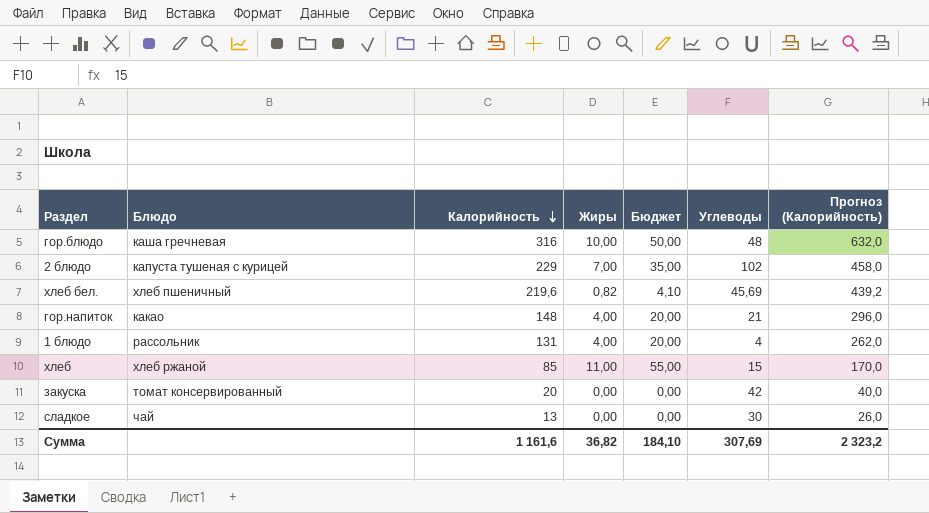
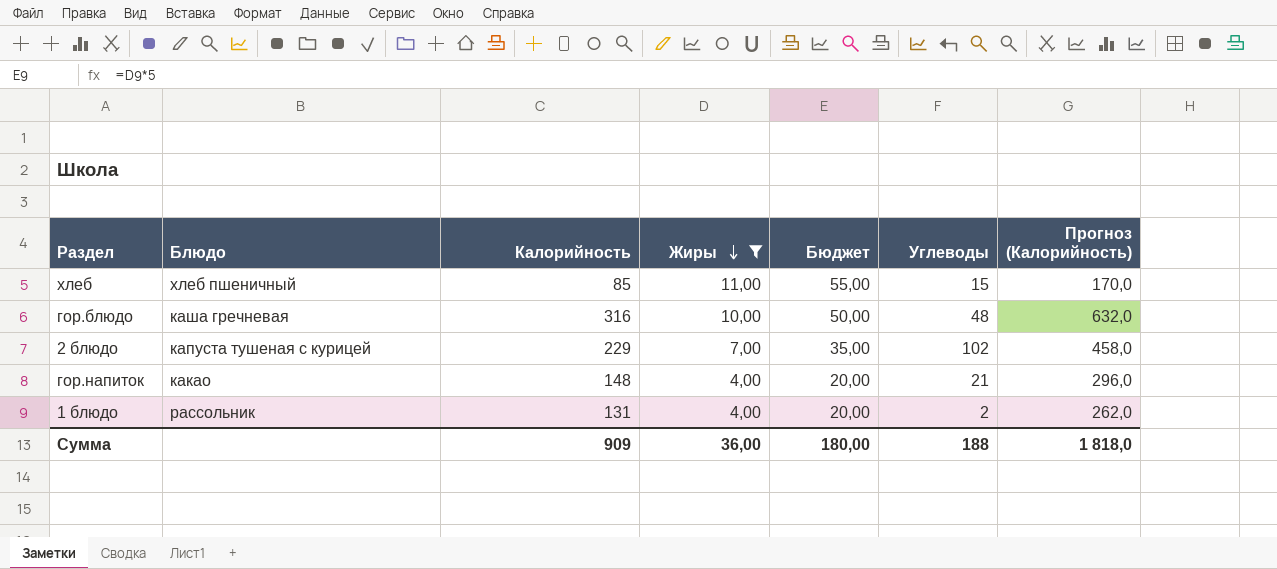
filter: none -> Жиры >= 4,00
row order: Калорийность descending -> Жиры descending
хлеб | Блюдо: хлеб ржаной -> хлеб пшеничный
1 блюдо | Углеводы: 4 -> 2
Сумма | Калорийность: 1 161,6 -> 909
Сумма | Жиры: 36,82 -> 36,00
Сумма | Бюджет: 184,10 -> 180,00
Сумма | Углеводы: 307,69 -> 188
Сумма | Прогноз (Калорийность): 2 323,2 -> 1 818,0

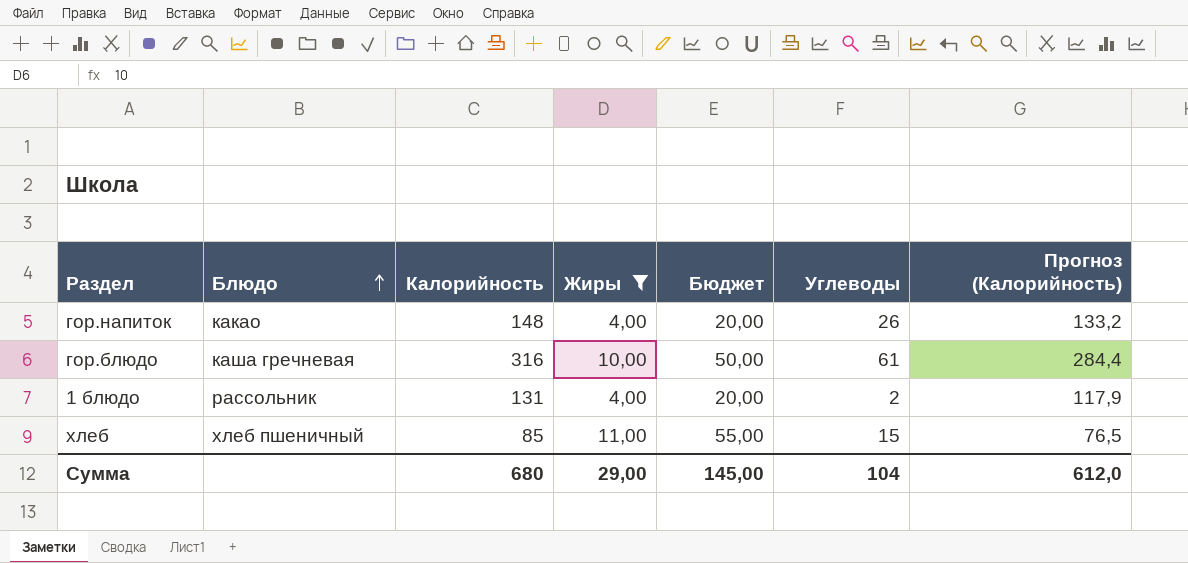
row order: Жиры descending -> Блюдо ascending
column Прогноз (Калорийность) | formula: [Калорийность] * 2 -> [Калорийность] * 0,9
row 2 блюдо: капуста тушеная с курицей | 229 | 7,00 | 35,00 | 102 | 458,0 -> none
гор.напиток | Углеводы: 21 -> 26
гор.блюдо | Углеводы: 48 -> 61
Сумма | Калорийность: 909 -> 680
Сумма | Жиры: 36,00 -> 29,00
Сумма | Бюджет: 180,00 -> 145,00
Сумма | Углеводы: 188 -> 104
Сумма | Прогноз (Калорийность): 1 818,0 -> 612,0

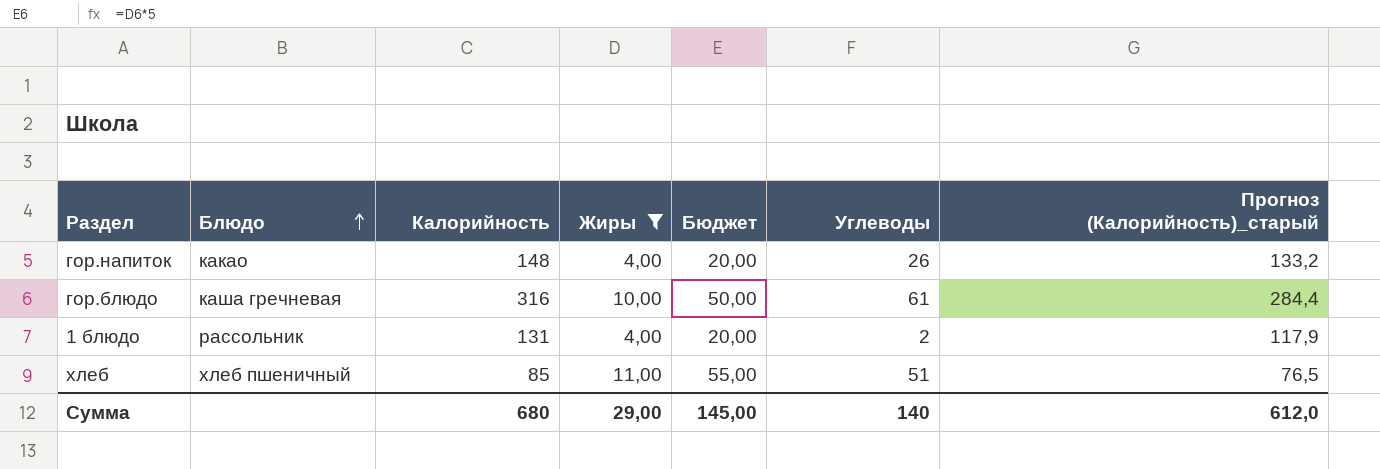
column name: Прогноз (Калорийность) -> Прогноз (Калорийность)_старый
хлеб | Углеводы: 15 -> 51
Сумма | Углеводы: 104 -> 140

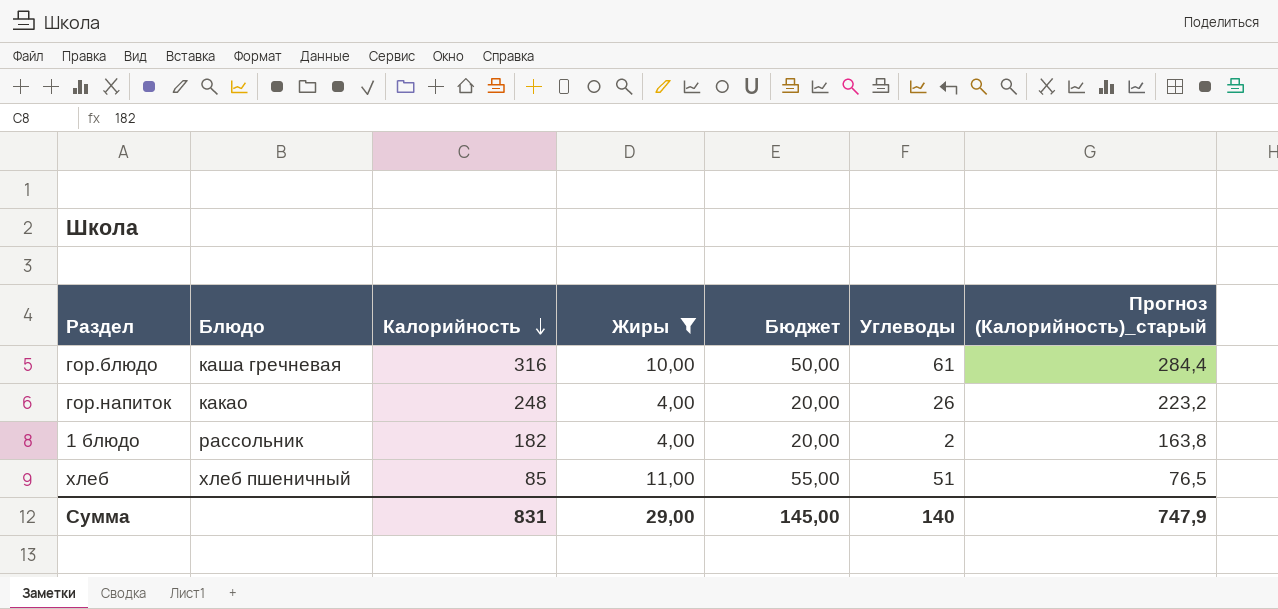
row order: Блюдо ascending -> Калорийность descending
гор.напиток | Калорийность: 148 -> 248
гор.напиток | Прогноз (Калорийность)_старый: 133,2 -> 223,2
1 блюдо | Калорийность: 131 -> 182
1 блюдо | Прогноз (Калорийность)_старый: 117,9 -> 163,8
Сумма | Калорийность: 680 -> 831
Сумма | Прогноз (Калорийность)_старый: 612,0 -> 747,9

